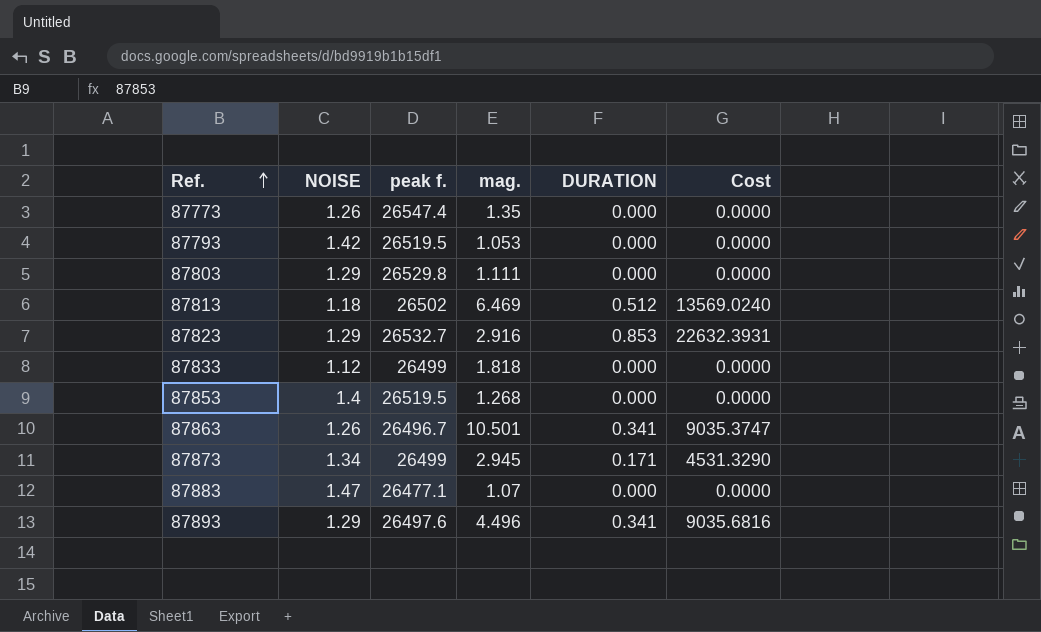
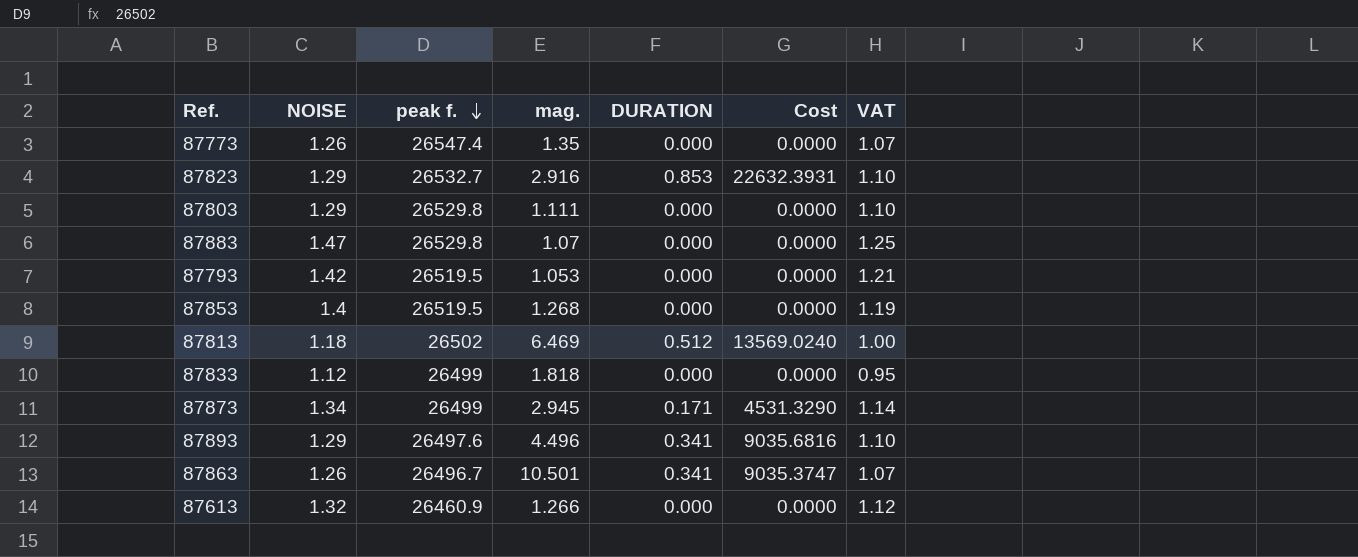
row order: Ref. ascending -> peak f. descending
column VAT | formula: none -> [NOISE] * 0.85
87883 | peak f.: 26477.1 -> 26529.8
row 87613: none -> 1.32 | 26460.9 | 1.266 | 0.000 | 0.0000 | 1.12

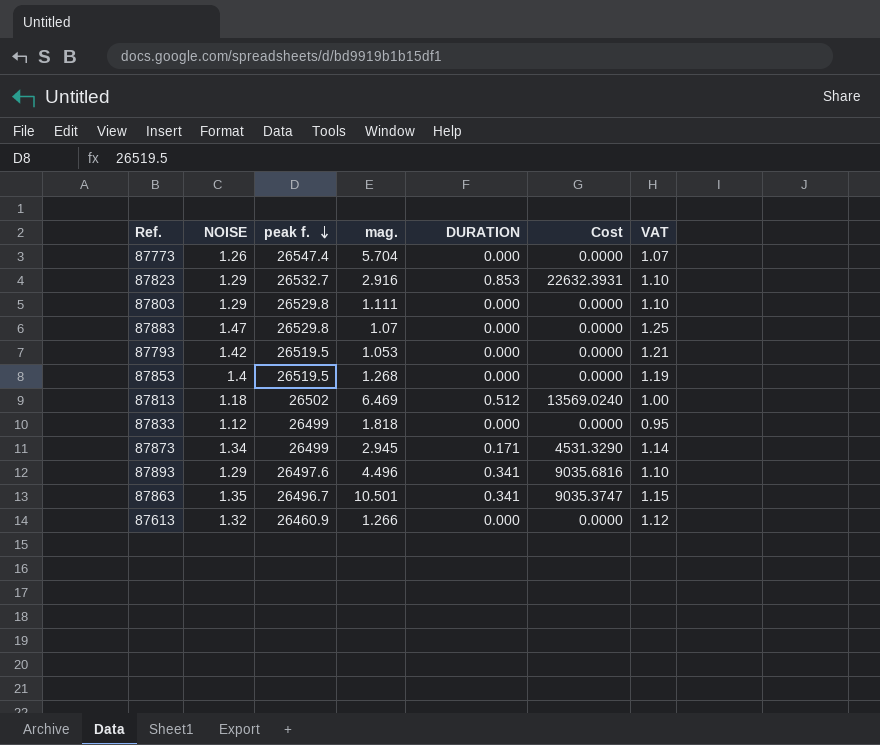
87773 | mag.: 1.35 -> 5.704
87863 | NOISE: 1.26 -> 1.35
87863 | VAT: 1.07 -> 1.15

